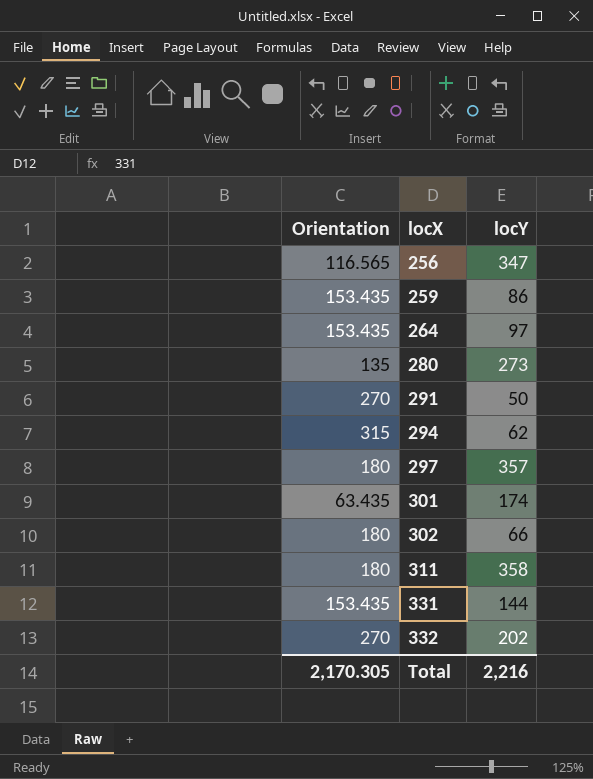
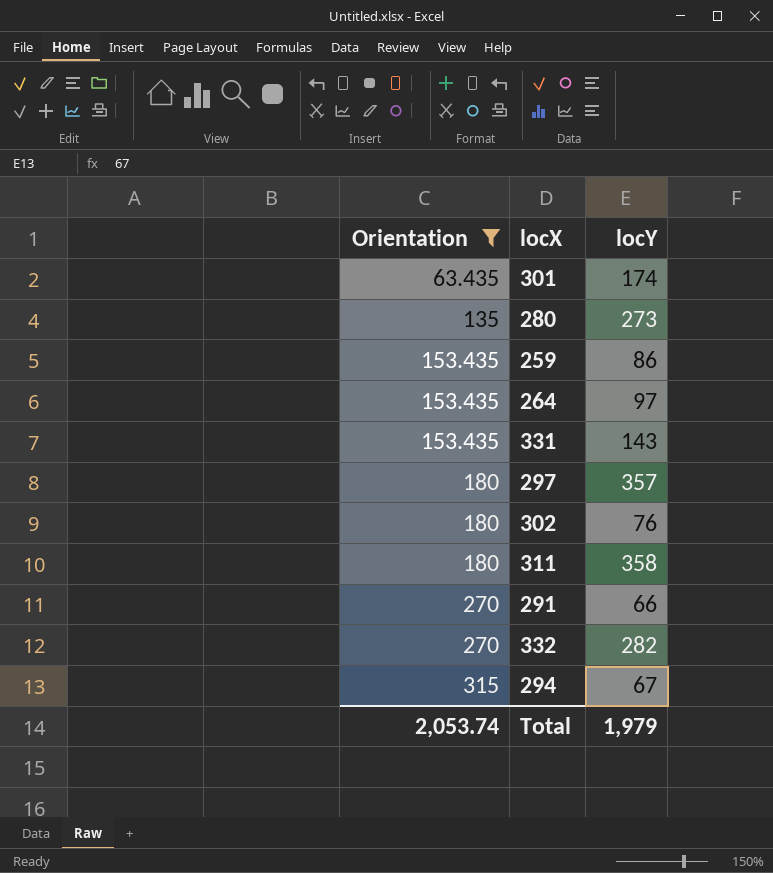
filter: none -> Orientation != 116.565
row order: locX ascending -> Orientation ascending
331 | locY: 144 -> 143
302 | locY: 66 -> 76
291 | locY: 50 -> 66
332 | locY: 202 -> 282
294 | locY: 62 -> 67
Total | Orientation: 2,170.305 -> 2,053.74
Total | locY: 2,216 -> 1,979

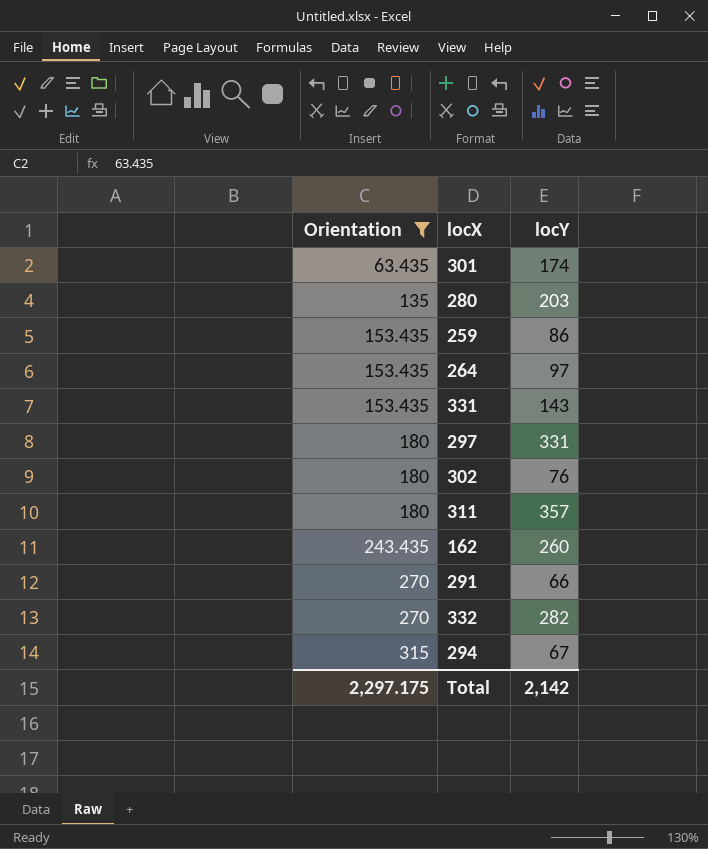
280 | locY: 273 -> 203
297 | locY: 357 -> 331
311 | locY: 358 -> 357
row 162: none -> 243.435 | 260
Total | Orientation: 2,053.74 -> 2,297.175
Total | locY: 1,979 -> 2,142

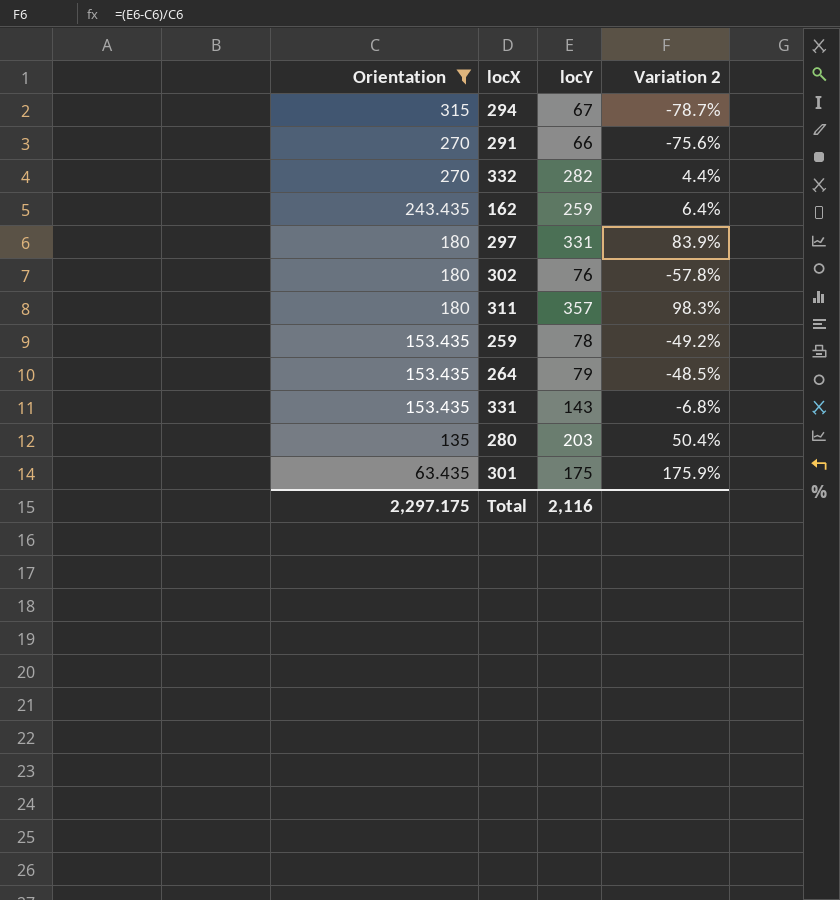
row order: Orientation ascending -> Orientation descending
column Variation 2 | formula: none -> ([locY] - [Orientation]) / [Orientation]
162 | locY: 260 -> 259
259 | locY: 86 -> 78
264 | locY: 97 -> 79
301 | locY: 174 -> 175
Total | locY: 2,142 -> 2,116

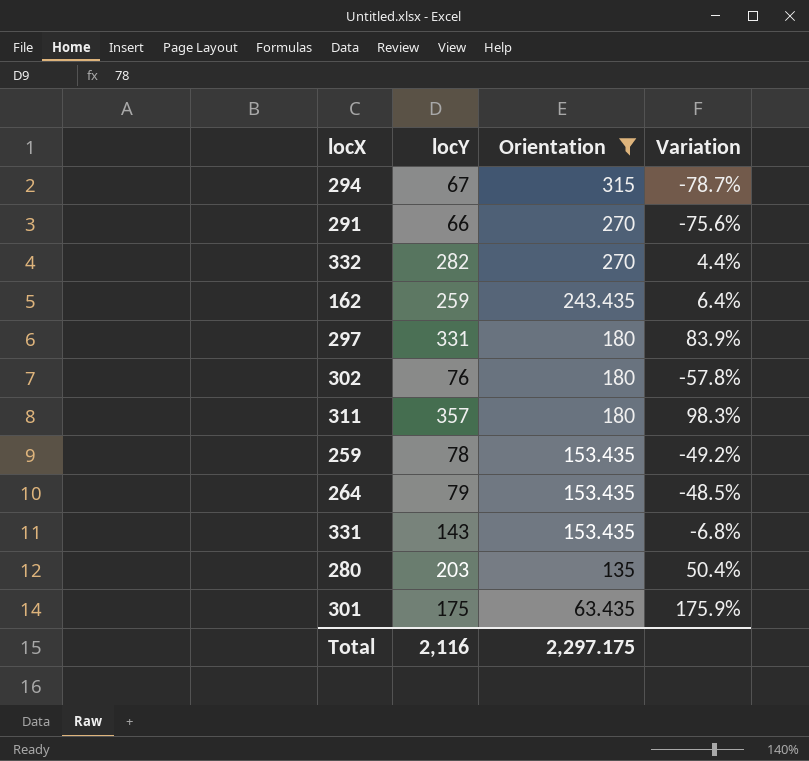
column Orientation | position: 1 -> 3
column name: Variation 2 -> Variation

